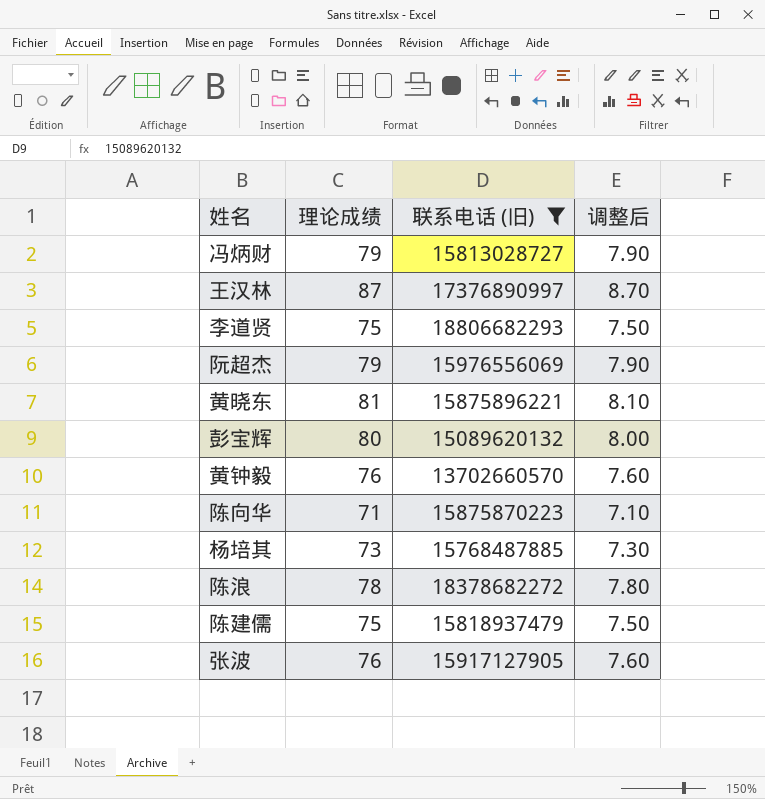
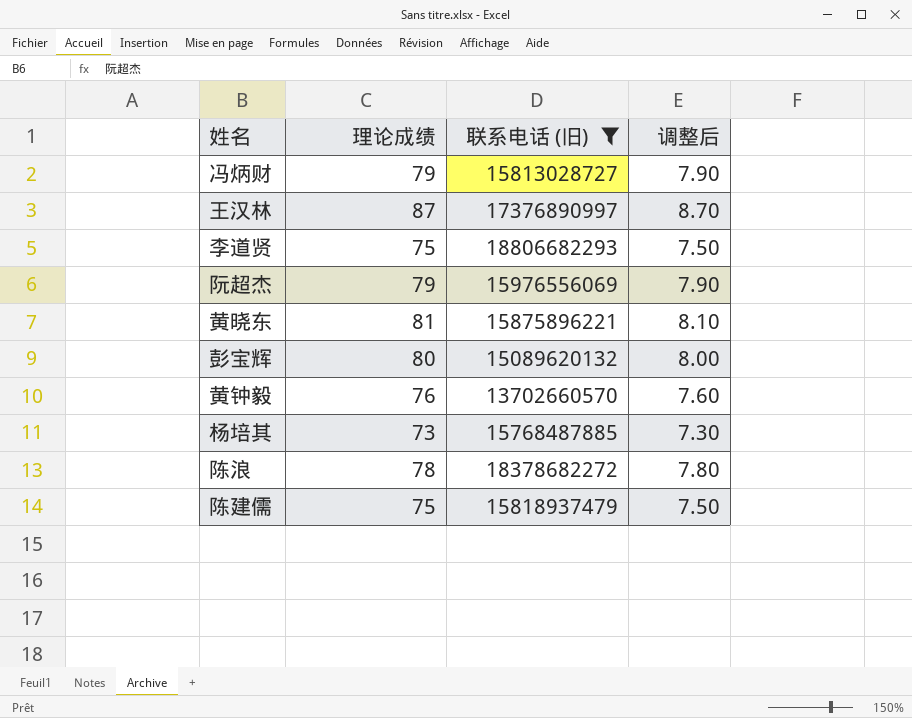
row 陈向华: 71 | 15875870223 | 7.10 -> none
row 张波: 76 | 15917127905 | 7.60 -> none

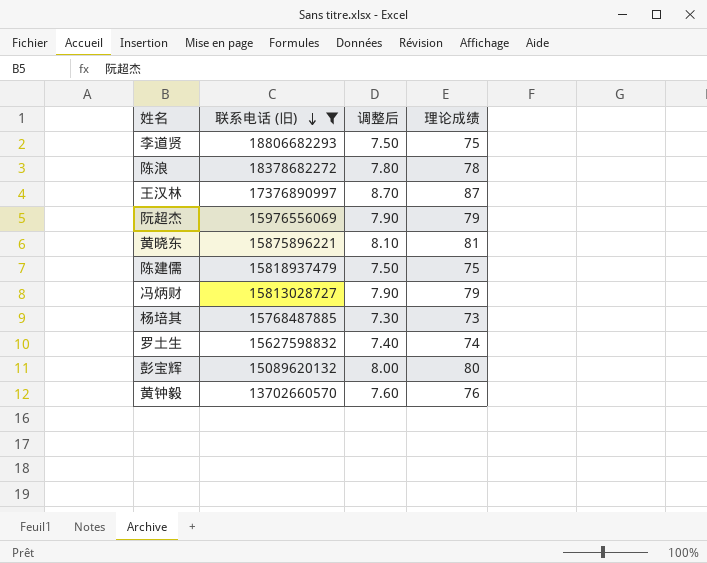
row order: none -> 联系电话 (旧) descending
column 理论成绩 | position: 2 -> 4
row 罗土生: none -> 15627598832 | 7.40 | 74

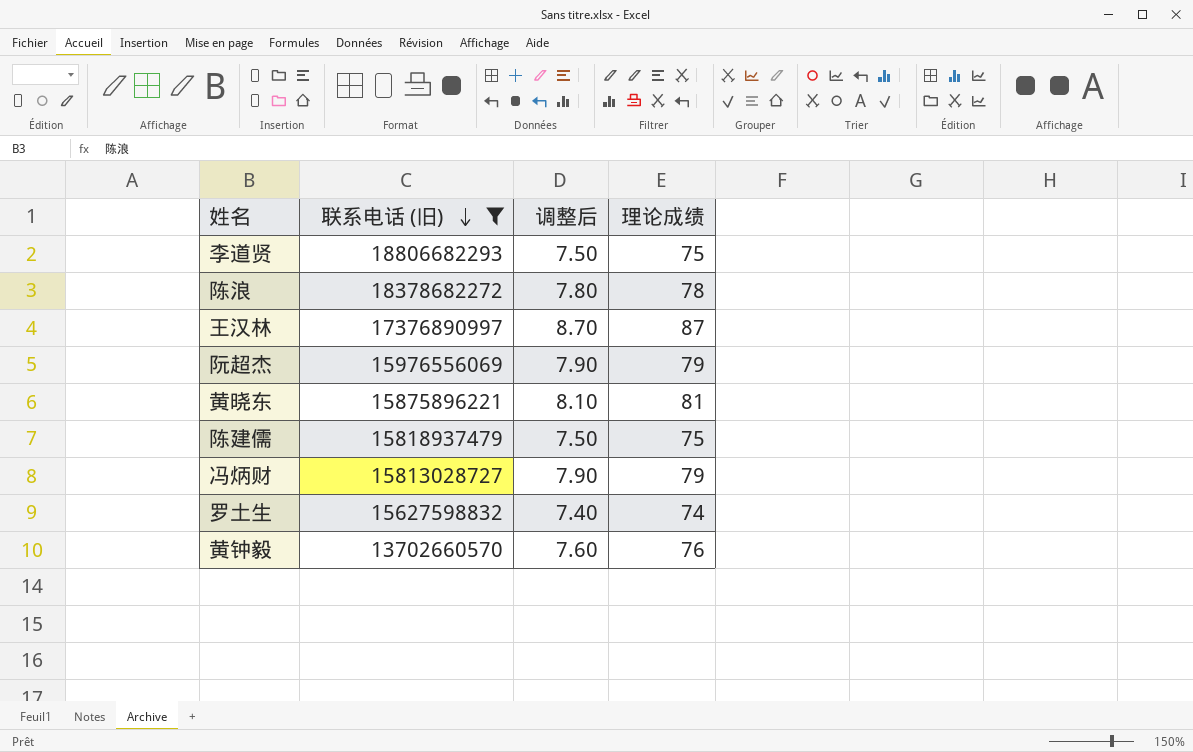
row 杨培其: 15768487885 | 7.30 | 73 -> none
row 彭宝辉: 15089620132 | 8.00 | 80 -> none

